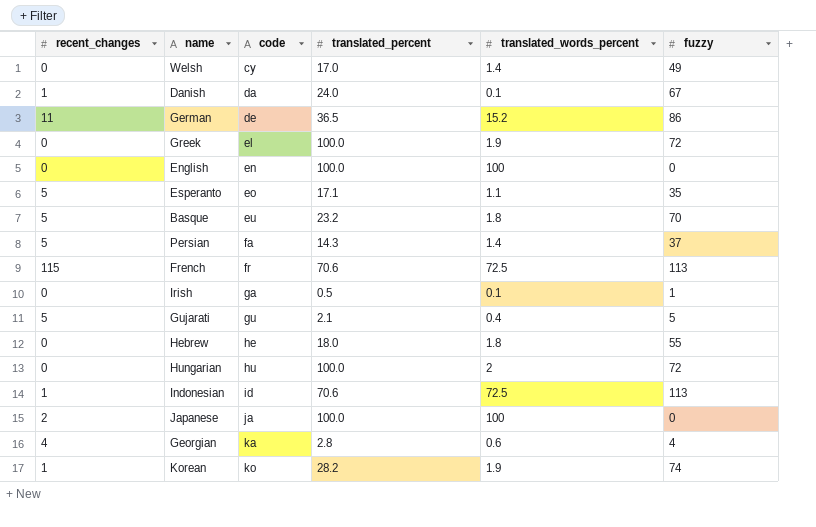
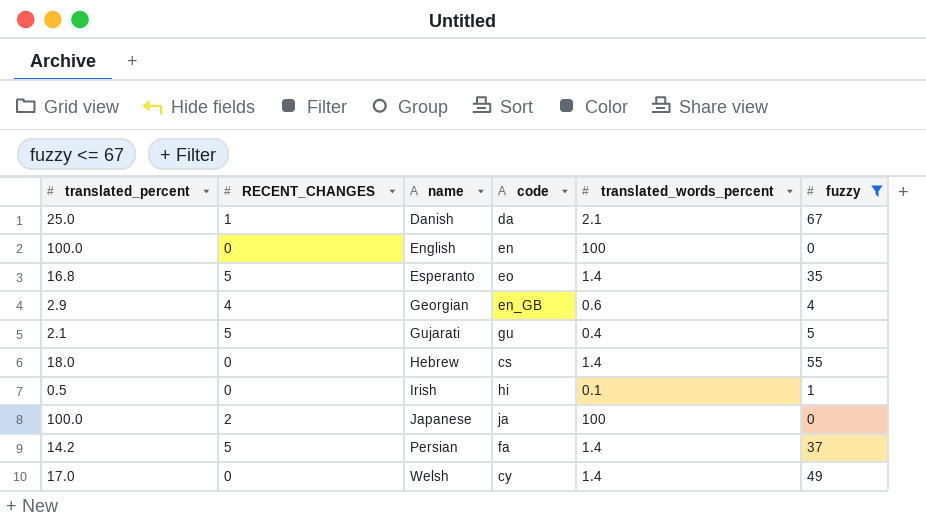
filter: none -> fuzzy <= 67
row order: code ascending -> name ascending
column translated_percent | position: 4 -> 1
column name: recent_changes -> RECENT_CHANGES
Danish | translated_percent: 24.0 -> 25.0
Danish | translated_words_percent: 0.1 -> 2.1
Esperanto | translated_percent: 17.1 -> 16.8
Esperanto | translated_words_percent: 1.1 -> 1.4
Georgian | translated_percent: 2.8 -> 2.9
Georgian | code: ka -> en_GB
Hebrew | code: he -> cs
Hebrew | translated_words_percent: 1.8 -> 1.4
Irish | code: ga -> hi
Persian | translated_percent: 14.3 -> 14.2

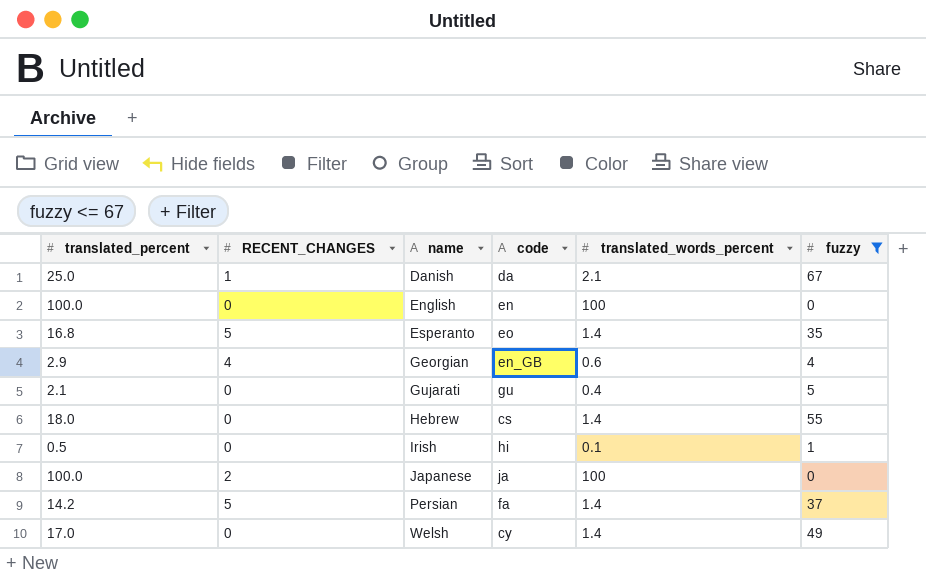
Gujarati | RECENT_CHANGES: 5 -> 0

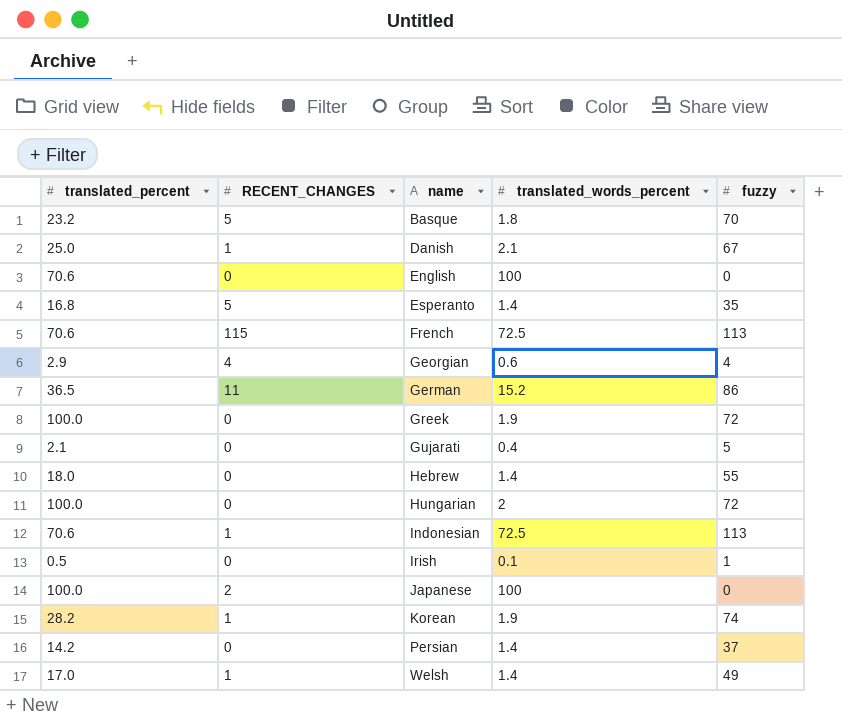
filter: fuzzy <= 67 -> none
column code | position: 4 -> none
English | translated_percent: 100.0 -> 70.6
Persian | RECENT_CHANGES: 5 -> 0
Welsh | RECENT_CHANGES: 0 -> 1

